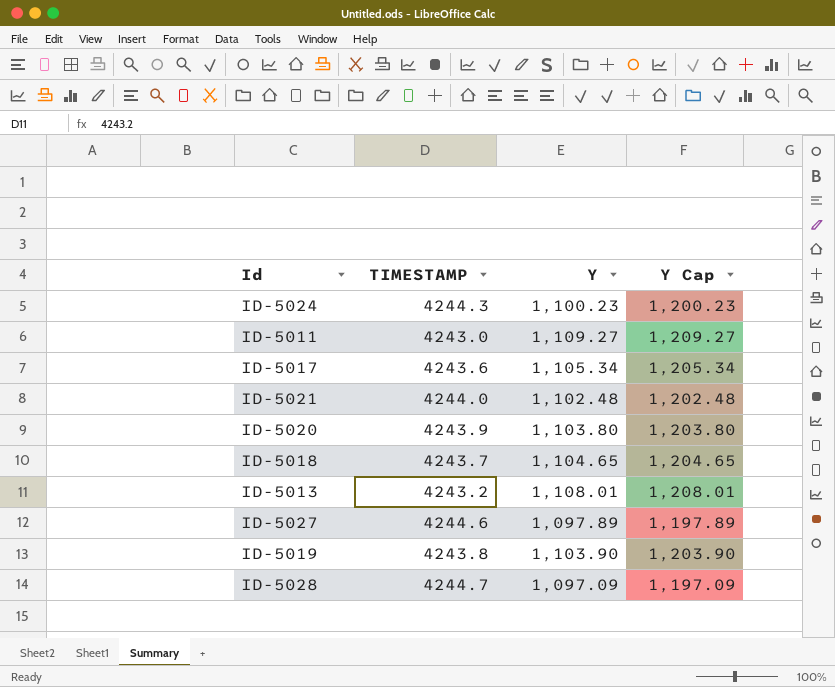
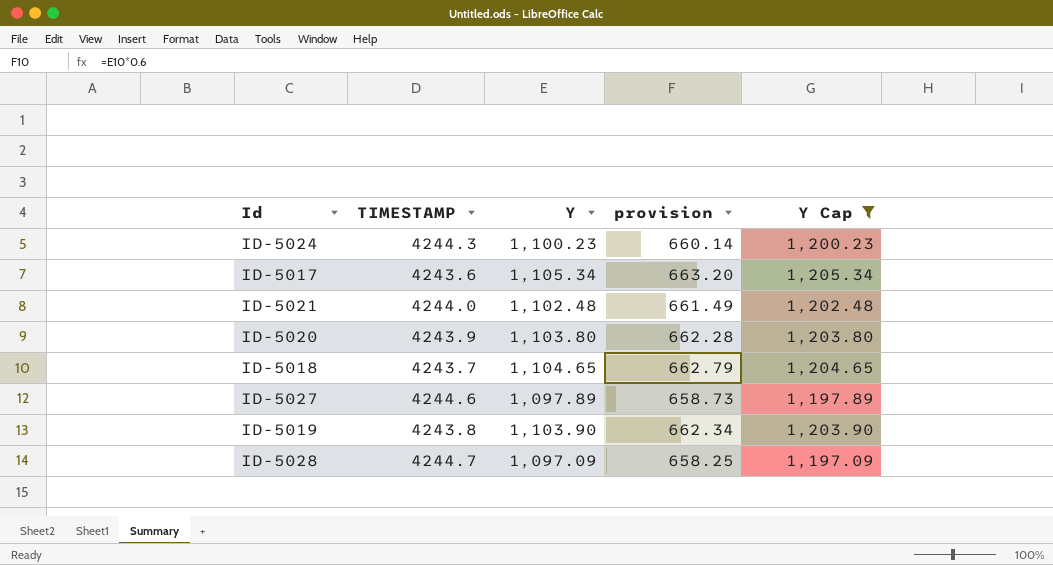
filter: none -> Y Cap <= 1,205.34
column provision | formula: none -> [Y] * 0.6

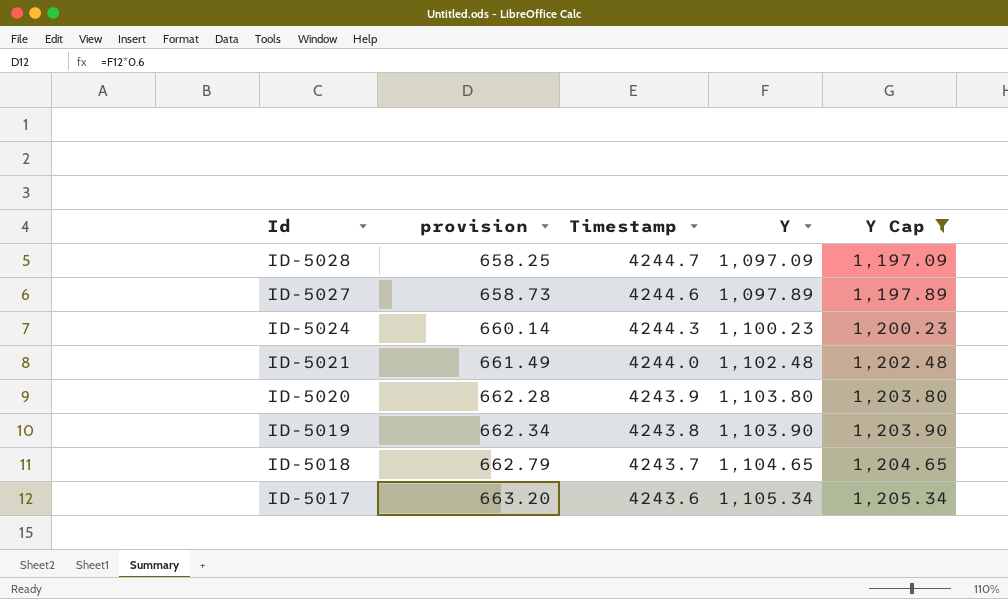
row order: none -> Id descending
column provision | position: 4 -> 2
column name: TIMESTAMP -> Timestamp

